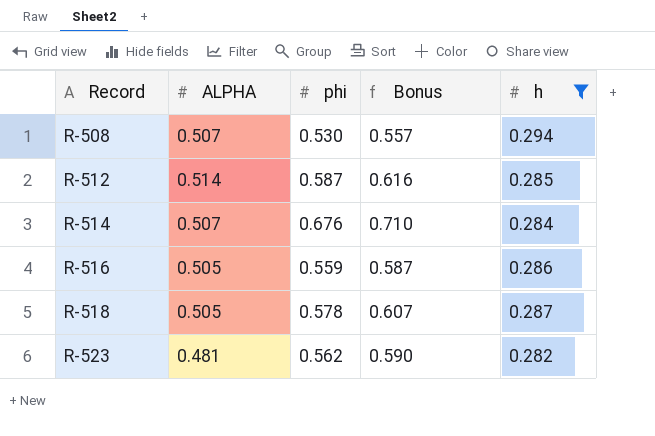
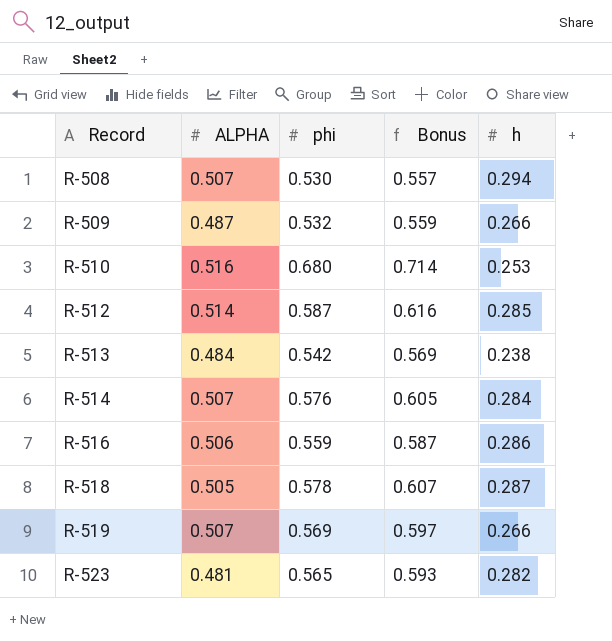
filter: h >= 0.282 -> none
R-514 | phi: 0.676 -> 0.576
R-514 | Bonus: 0.710 -> 0.605
R-516 | ALPHA: 0.505 -> 0.506
R-523 | phi: 0.562 -> 0.565
R-523 | Bonus: 0.590 -> 0.593

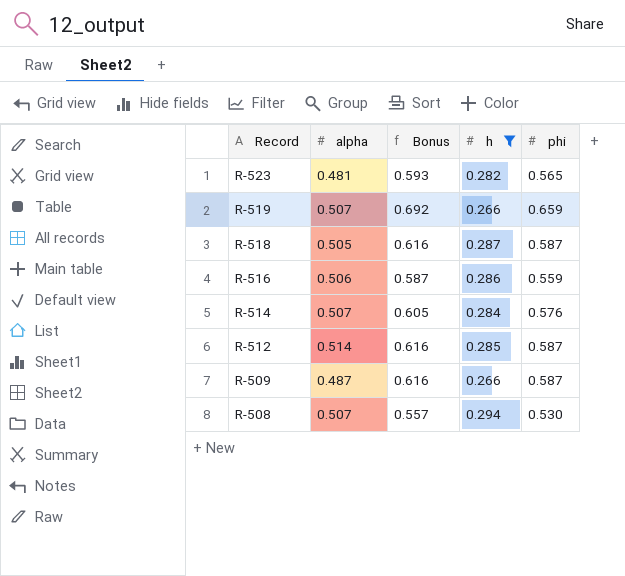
filter: none -> h >= 0.266
row order: Record ascending -> Record descending
column name: ALPHA -> alpha
column phi | position: 3 -> 5
R-519 | Bonus: 0.597 -> 0.692
R-519 | phi: 0.569 -> 0.659
R-518 | Bonus: 0.607 -> 0.616
R-518 | phi: 0.578 -> 0.587
R-509 | Bonus: 0.559 -> 0.616
R-509 | phi: 0.532 -> 0.587

